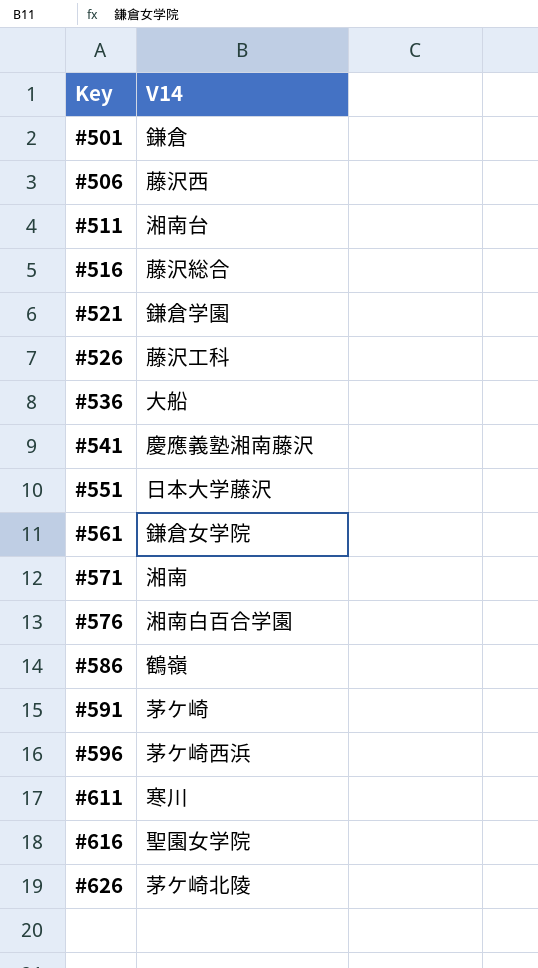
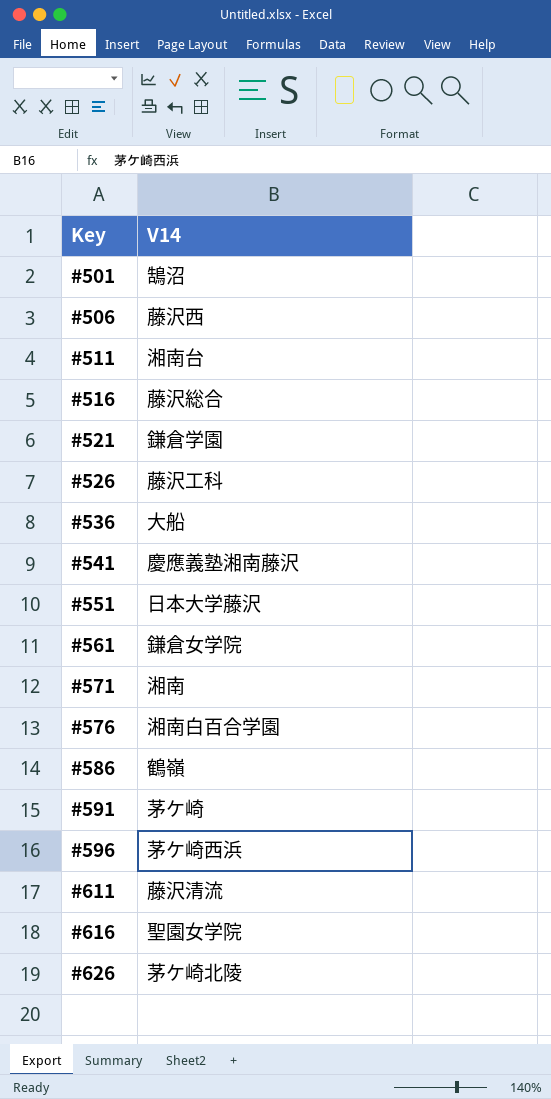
#501 | V14: 鎌倉 -> 鵠沼
#611 | V14: 寒川 -> 藤沢清流

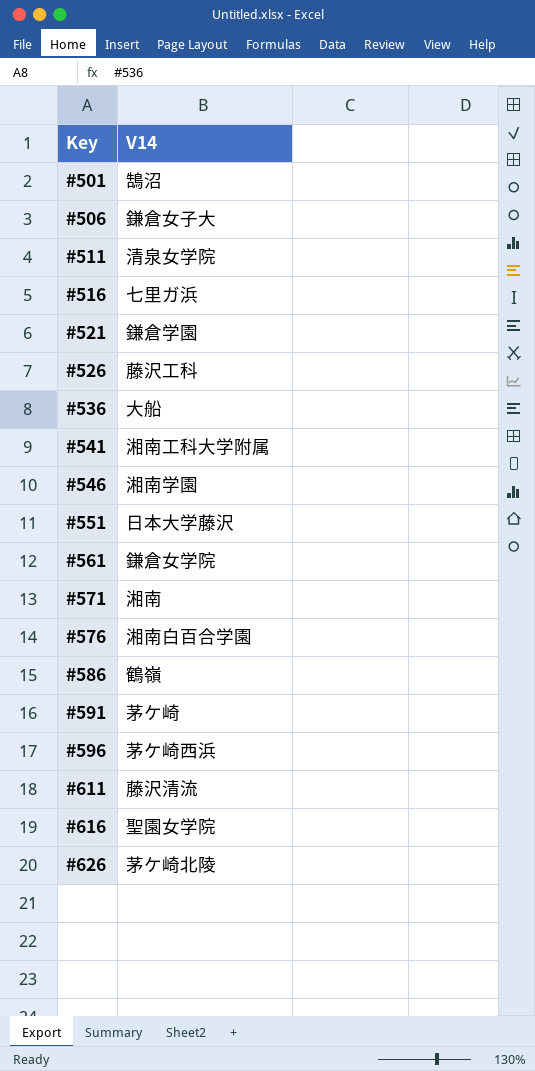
#506 | V14: 藤沢西 -> 鎌倉女子大
#511 | V14: 湘南台 -> 清泉女学院
#516 | V14: 藤沢総合 -> 七里ガ浜
#541 | V14: 慶應義塾湘南藤沢 -> 湘南工科大学附属
row #546: none -> 湘南学園

